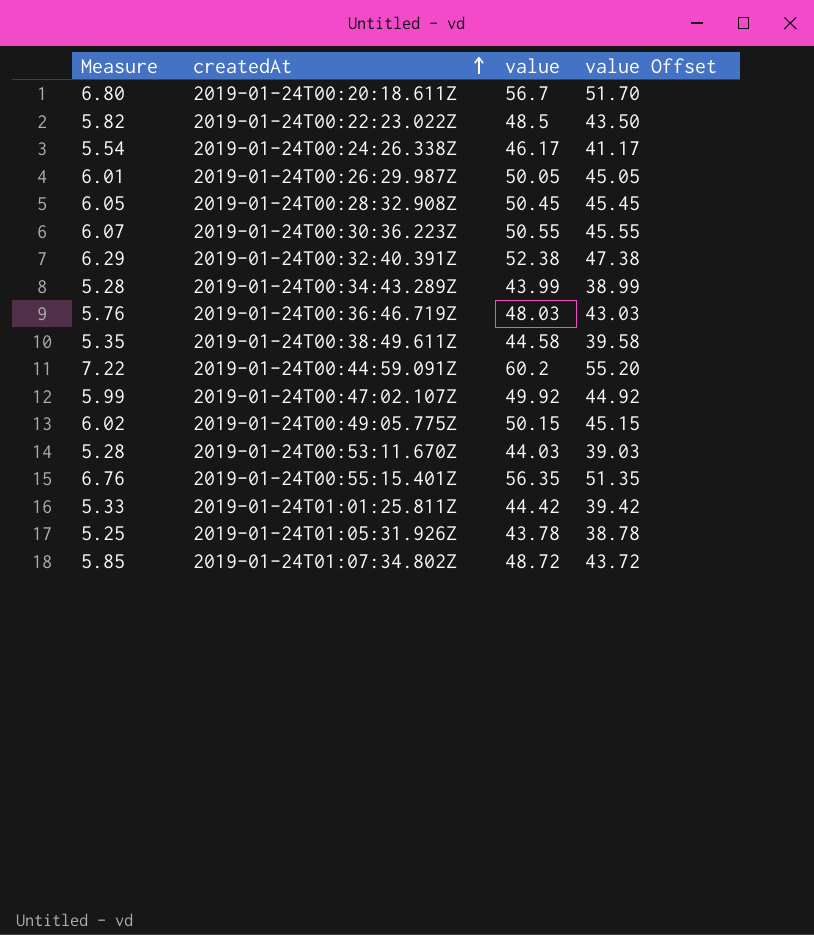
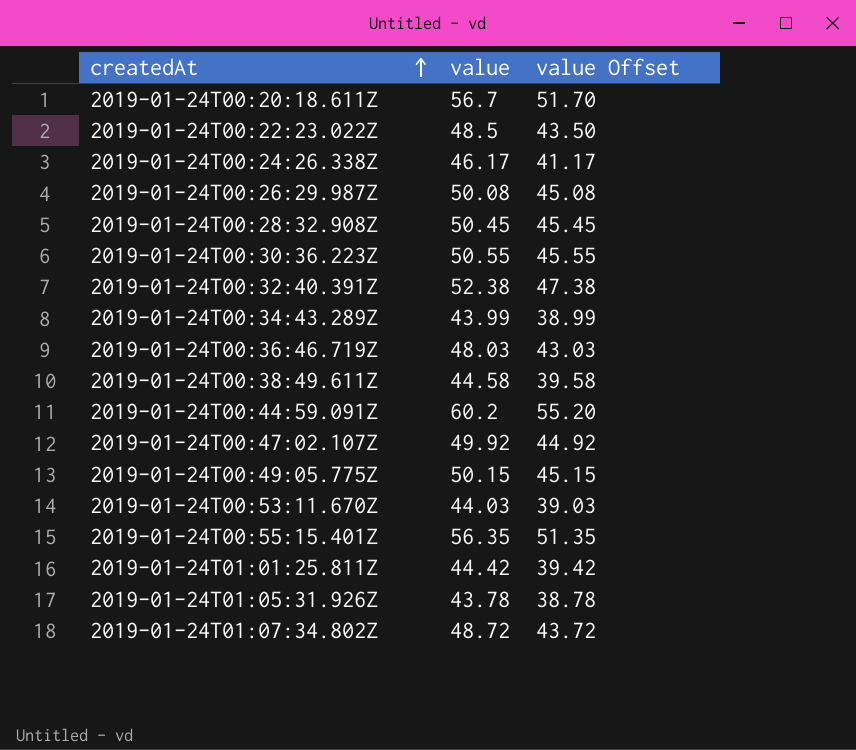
column Measure | formula: [value] * 0.12 -> none
2019-01-24T00:26:29.987Z | value: 50.05 -> 50.08
2019-01-24T00:26:29.987Z | value Offset: 45.05 -> 45.08

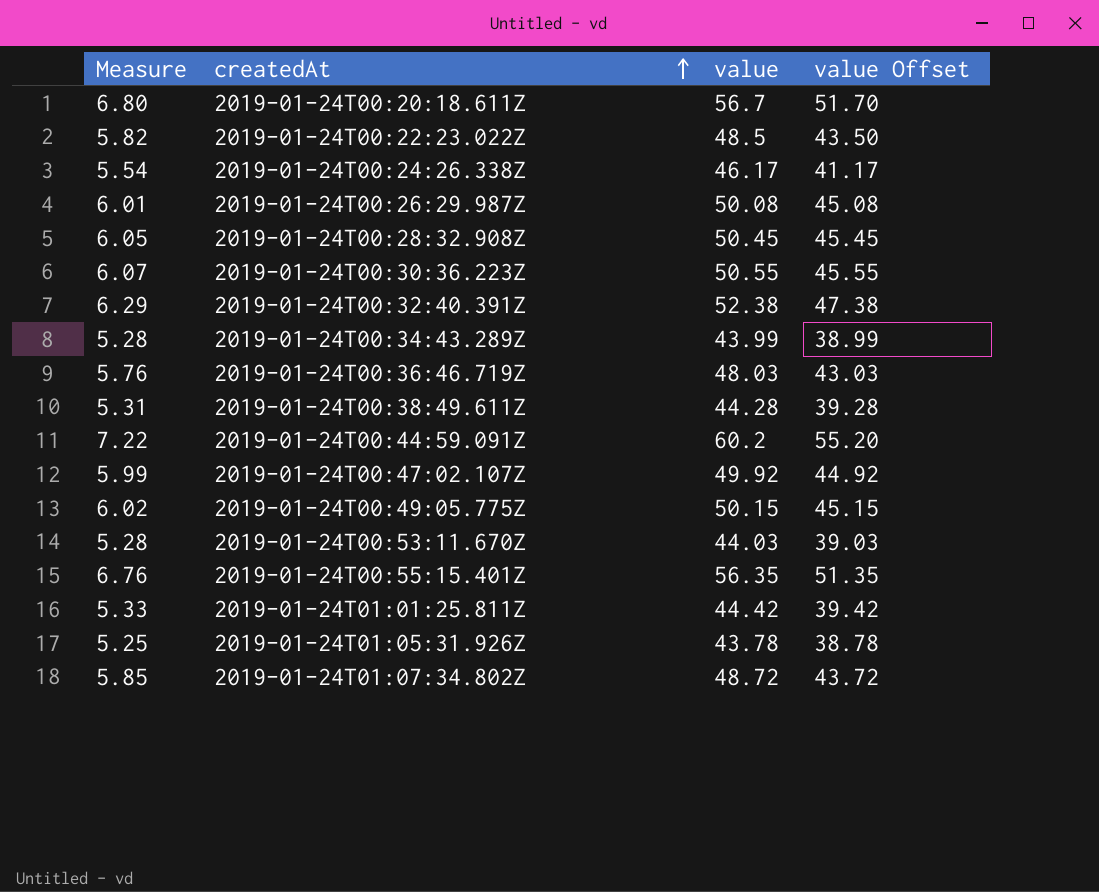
column Measure | formula: none -> [value] * 0.12
2019-01-24T00:38:49.611Z | value: 44.58 -> 44.28
2019-01-24T00:38:49.611Z | value Offset: 39.58 -> 39.28

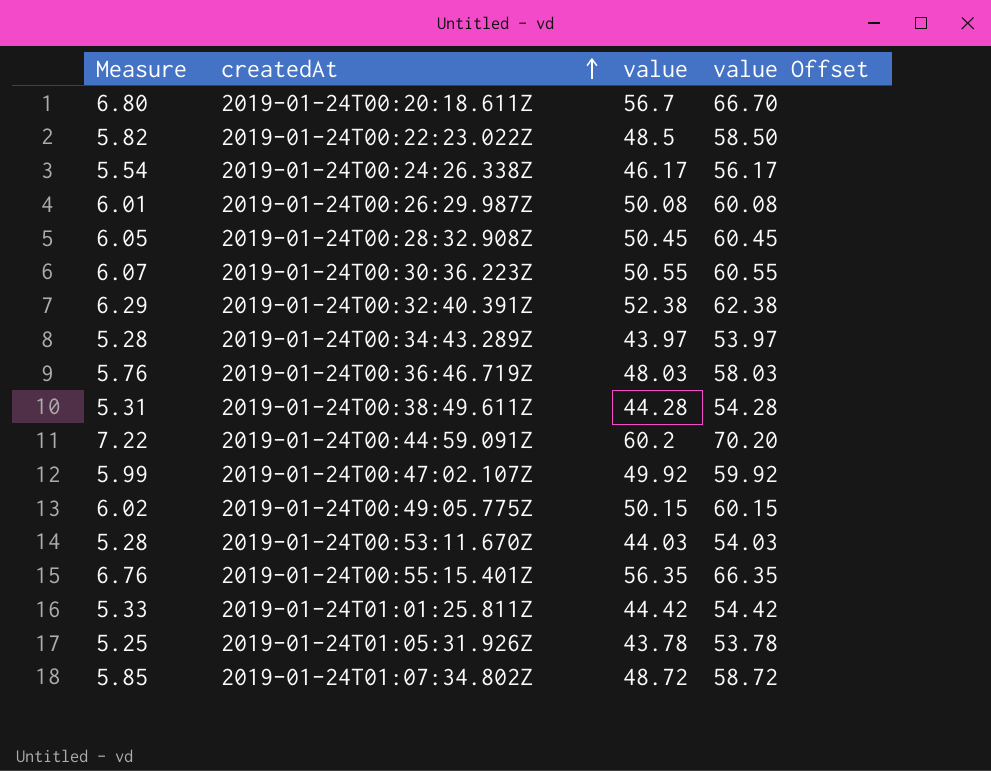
column value Offset | formula: [value] - 5 -> [value] + 10
2019-01-24T00:34:43.289Z | value: 43.99 -> 43.97

